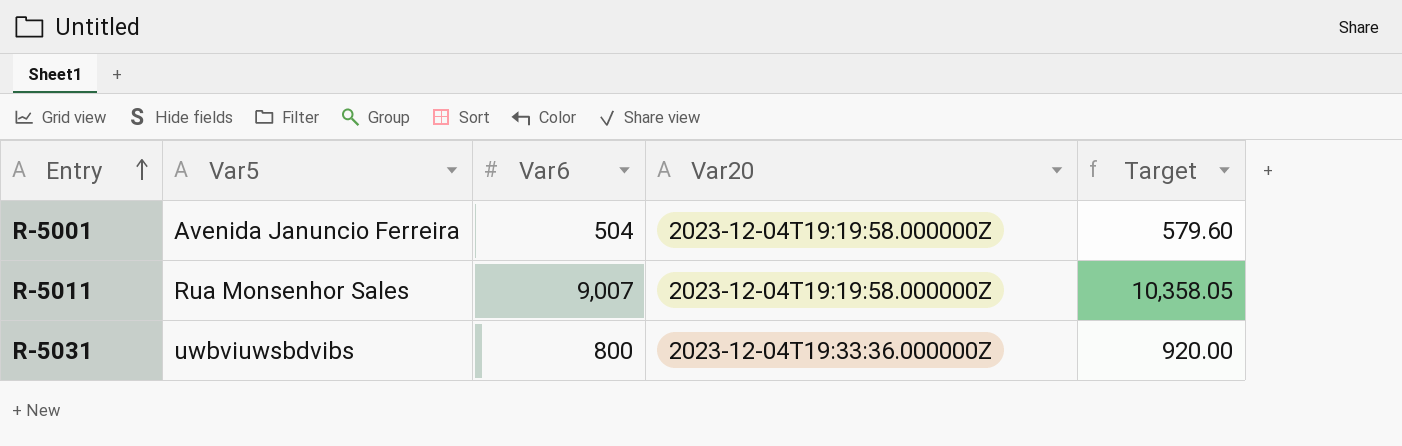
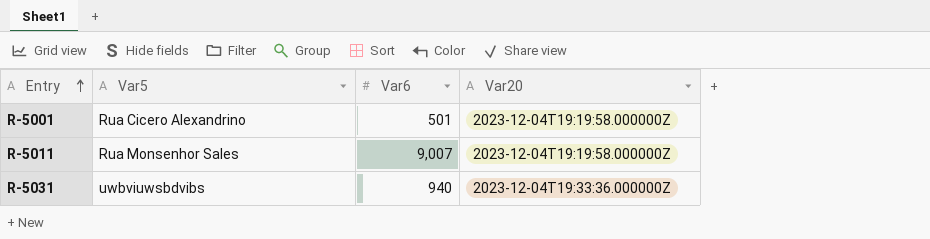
column Target | formula: [Var6] * 1.15 -> none
R-5001 | Var5: Avenida Januncio Ferreira -> Rua Cicero Alexandrino
R-5001 | Var6: 504 -> 501
R-5031 | Var6: 800 -> 940

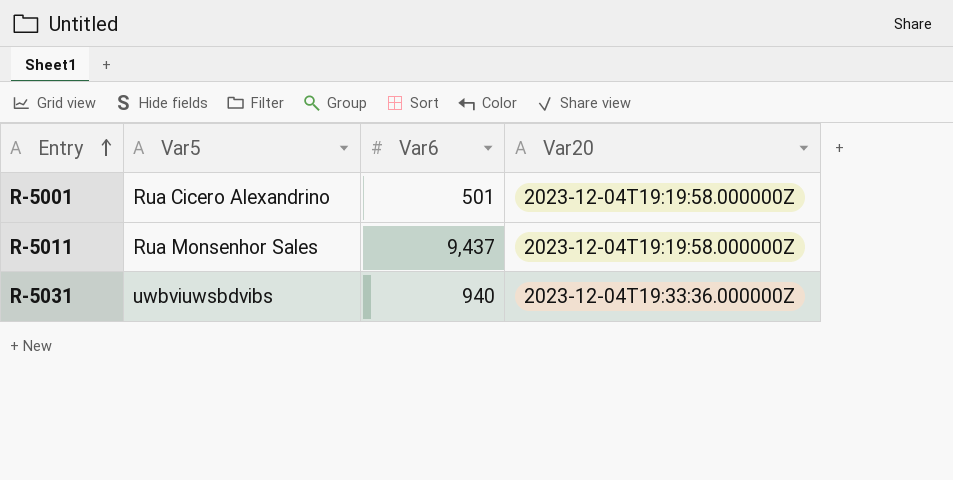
R-5011 | Var6: 9,007 -> 9,437

